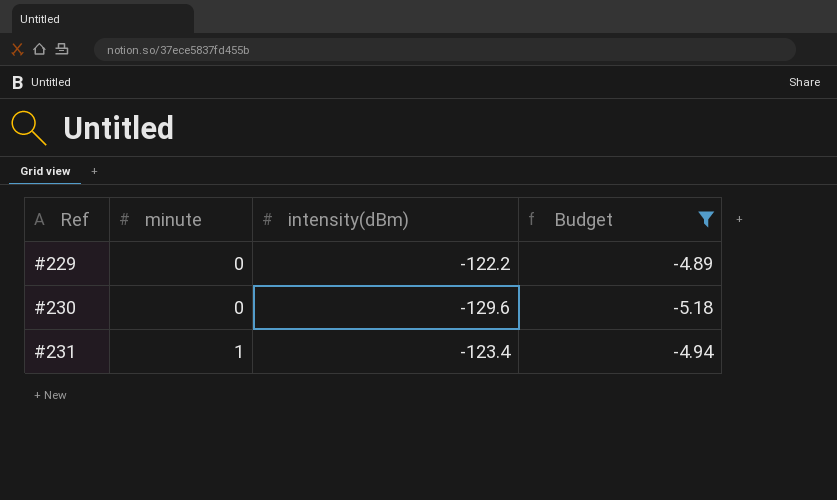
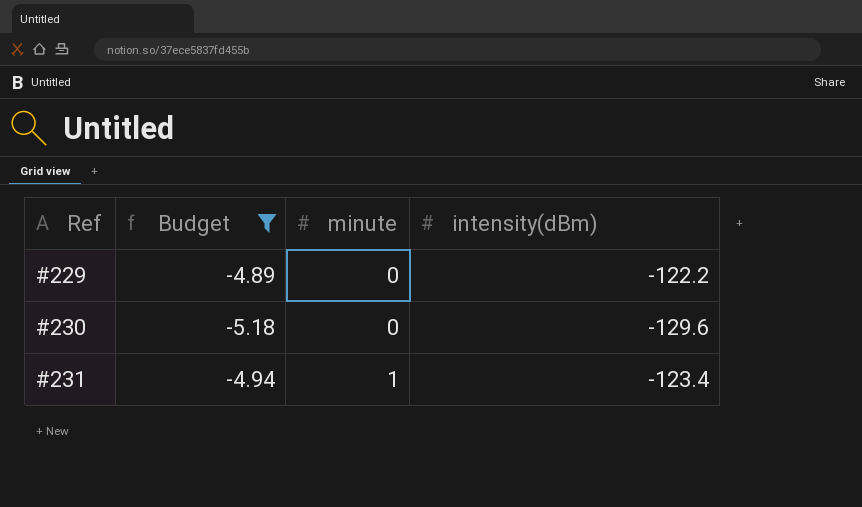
column Budget | position: 4 -> 2

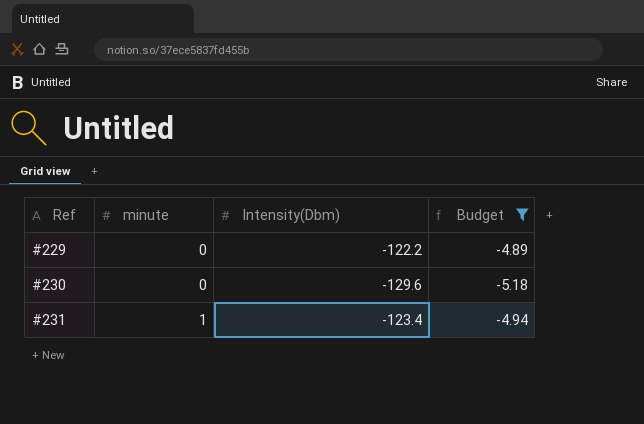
column name: intensity(dBm) -> Intensity(Dbm)
column Budget | position: 2 -> 4

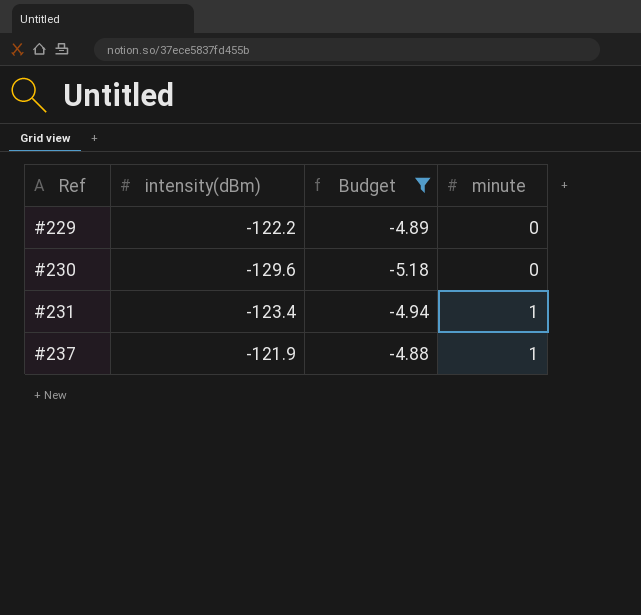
column name: Intensity(Dbm) -> intensity(dBm)
column minute | position: 2 -> 4
row #237: none -> -121.9 | -4.88 | 1

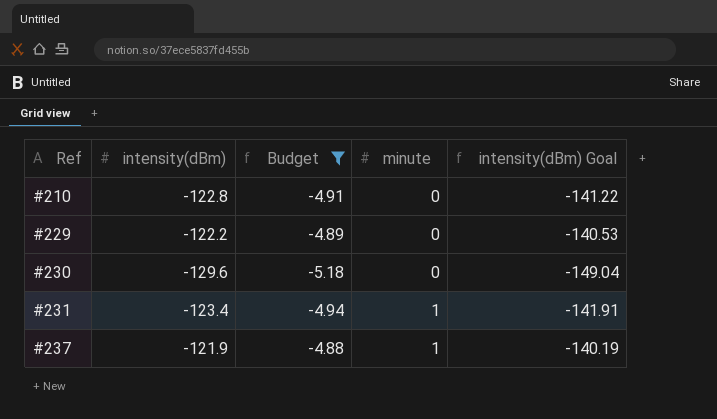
column intensity(dBm) Goal | formula: none -> [intensity(dBm)] * 1.15
row #210: none -> -122.8 | -4.91 | 0 | -141.22

